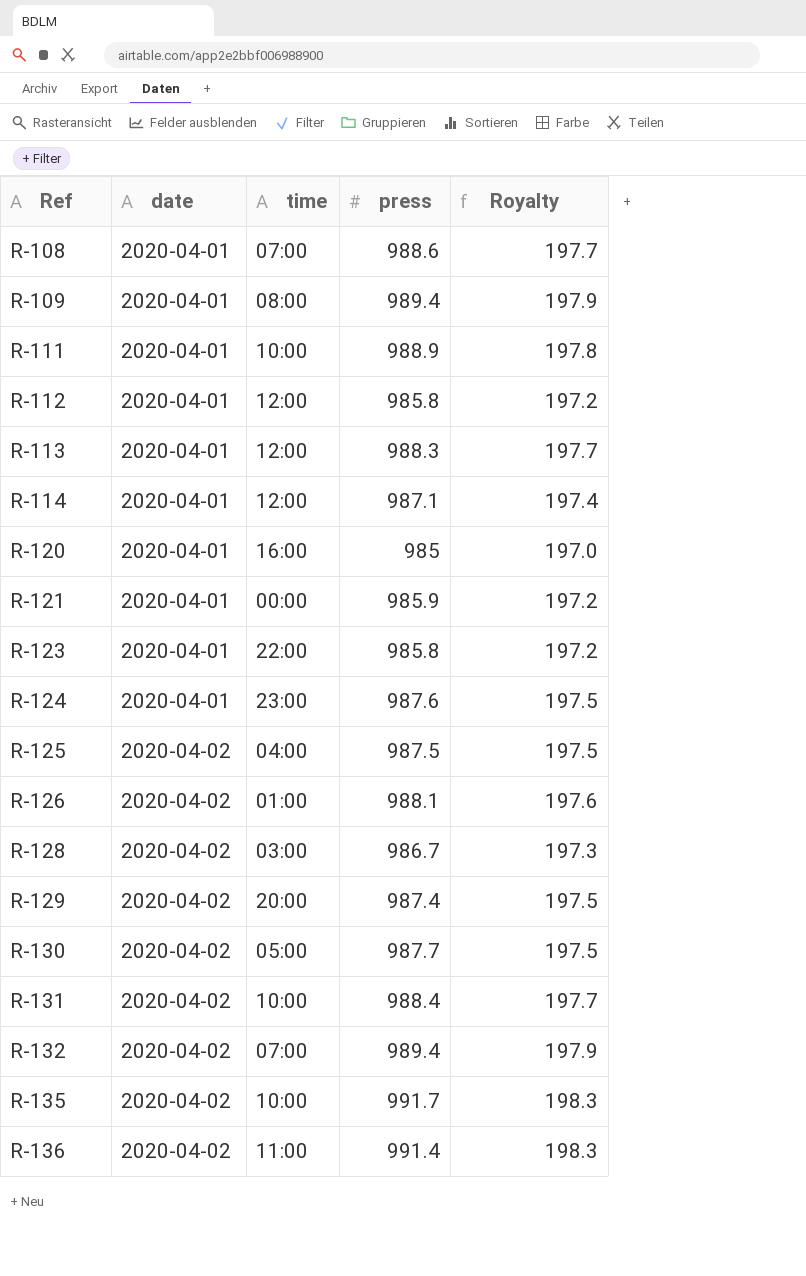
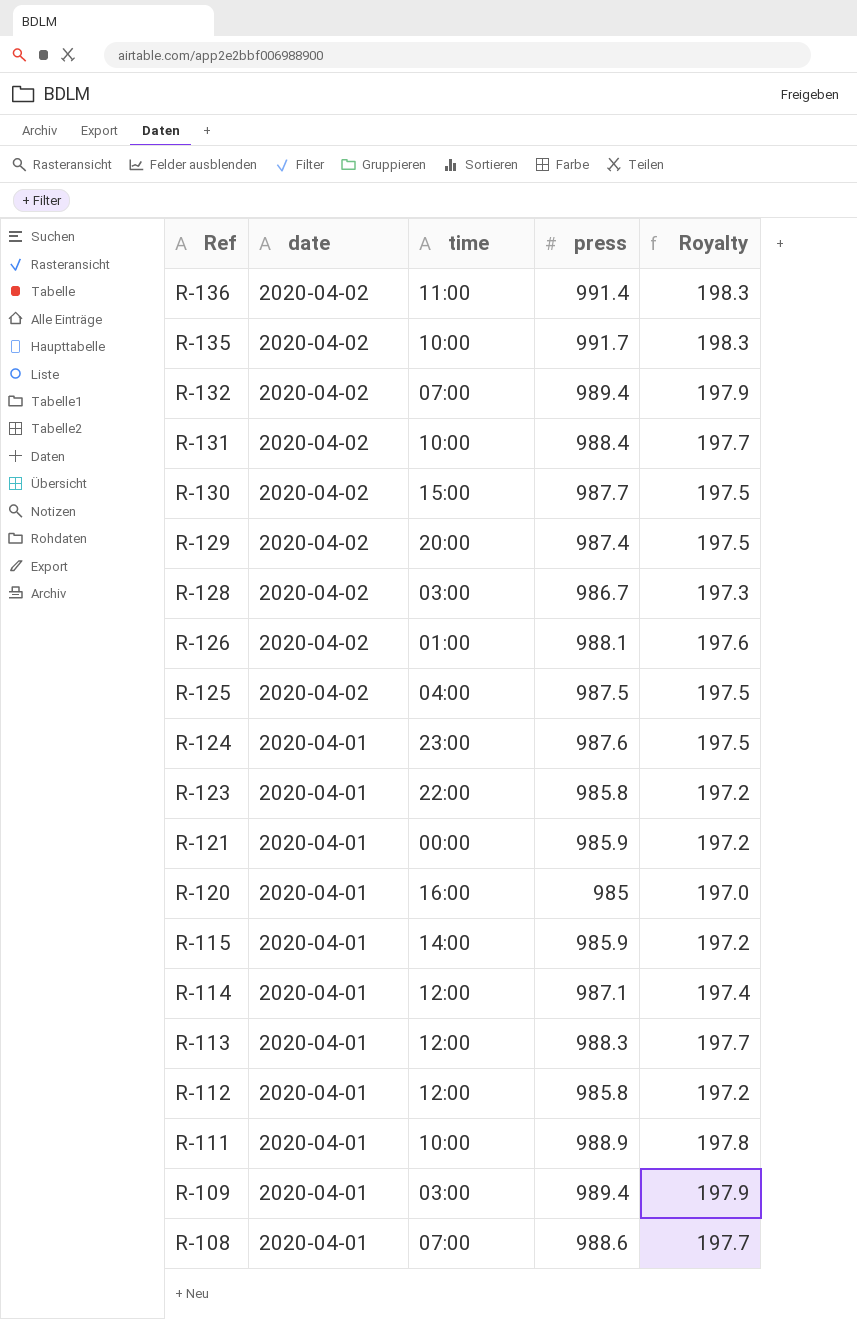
row order: Ref ascending -> Ref descending
R-130 | time: 05:00 -> 15:00
row R-115: none -> 2020-04-01 | 14:00 | 985.9 | 197.2
R-109 | time: 08:00 -> 03:00

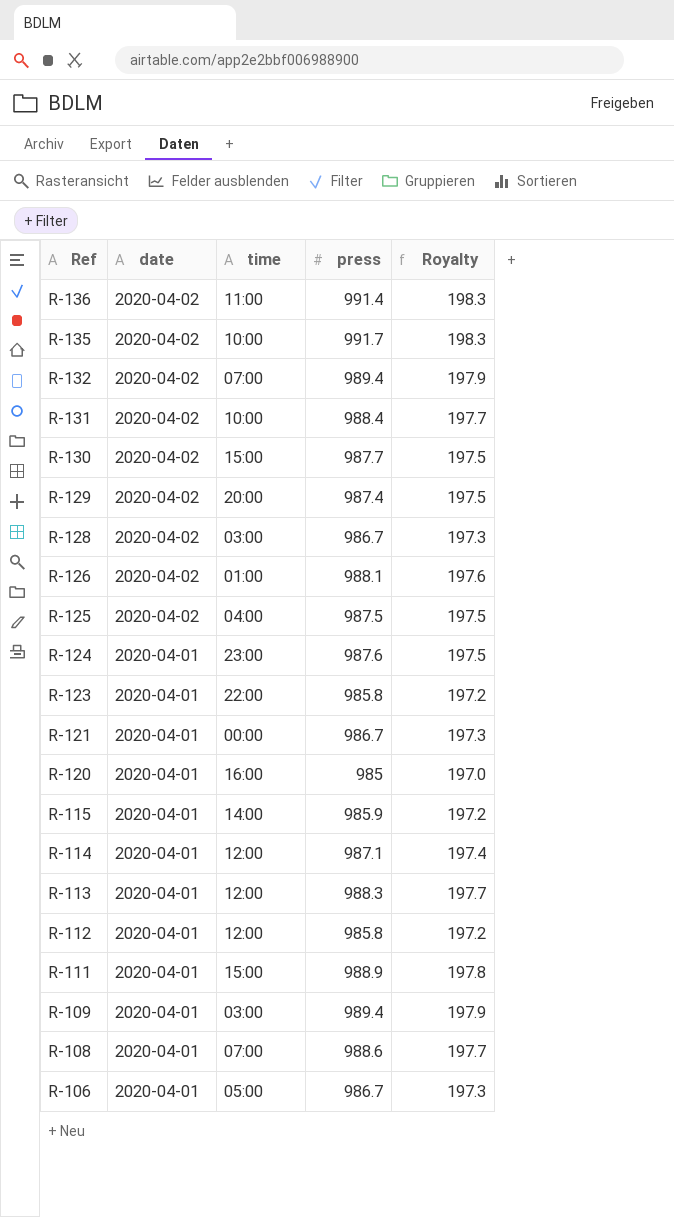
R-121 | press: 985.9 -> 986.7
R-121 | Royalty: 197.2 -> 197.3
R-111 | time: 10:00 -> 15:00
row R-106: none -> 2020-04-01 | 05:00 | 986.7 | 197.3

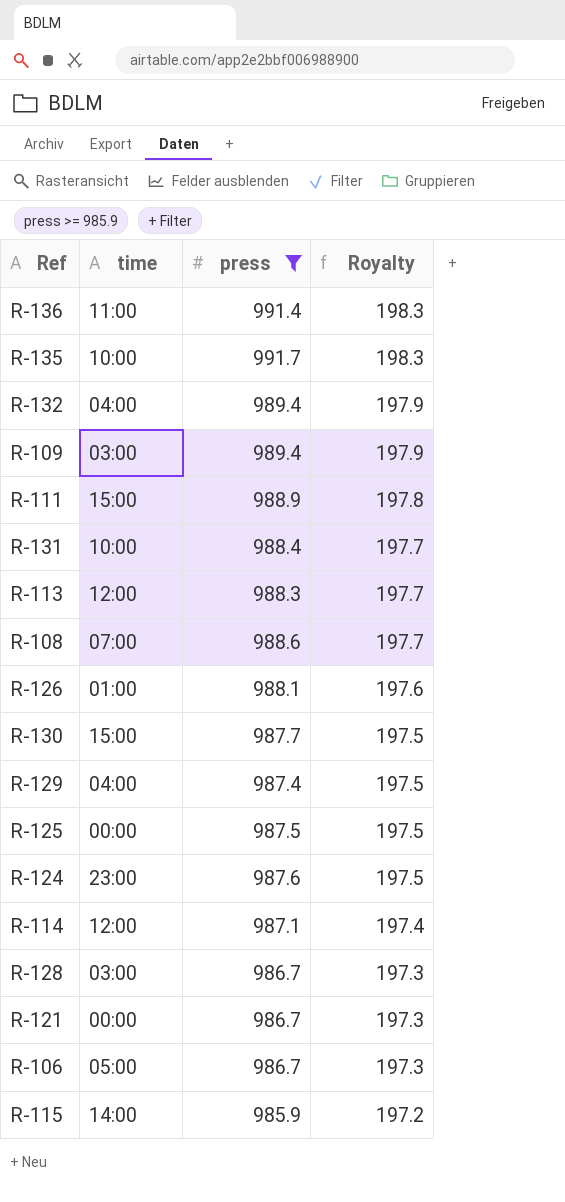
filter: none -> press >= 985.9
row order: Ref descending -> Royalty descending
column date | position: 2 -> none
R-132 | time: 07:00 -> 04:00
R-129 | time: 20:00 -> 04:00
R-125 | time: 04:00 -> 00:00

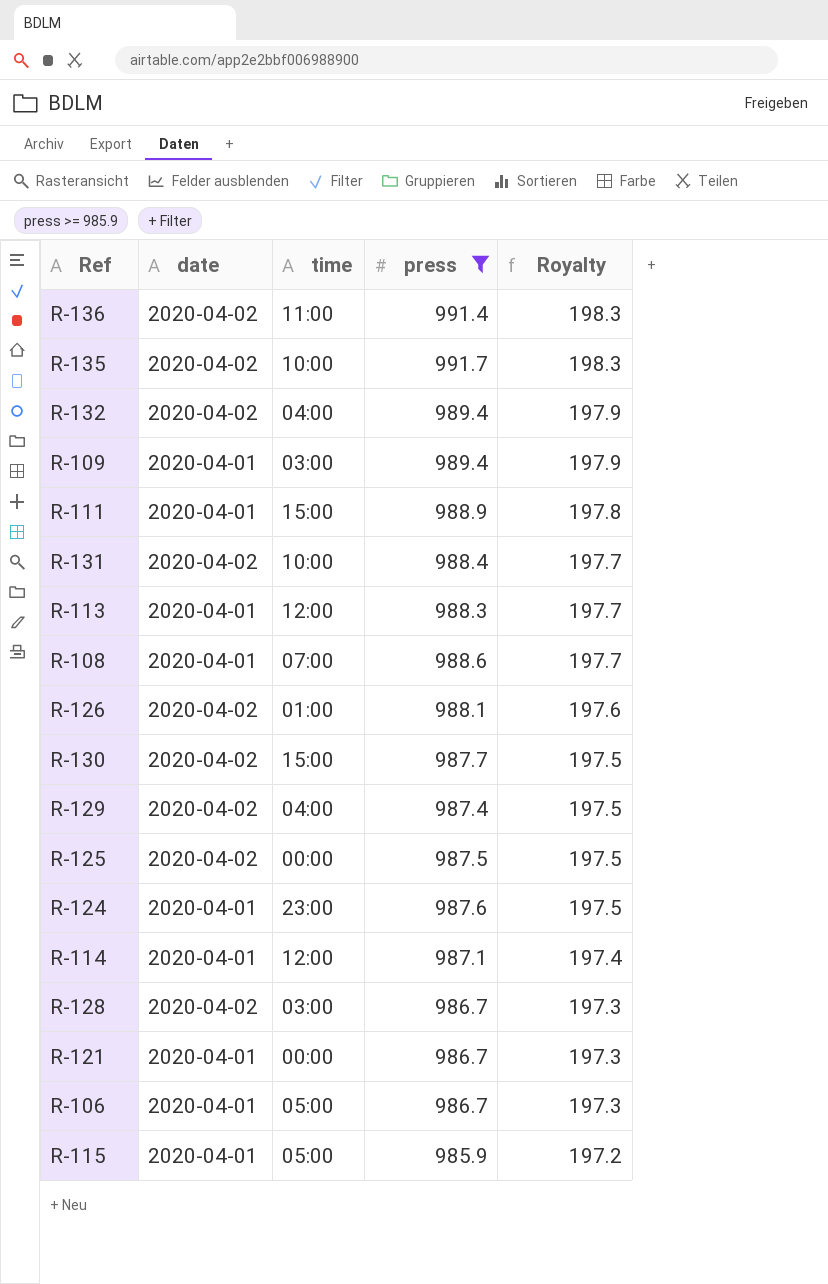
column date | position: none -> 2
R-115 | time: 14:00 -> 05:00

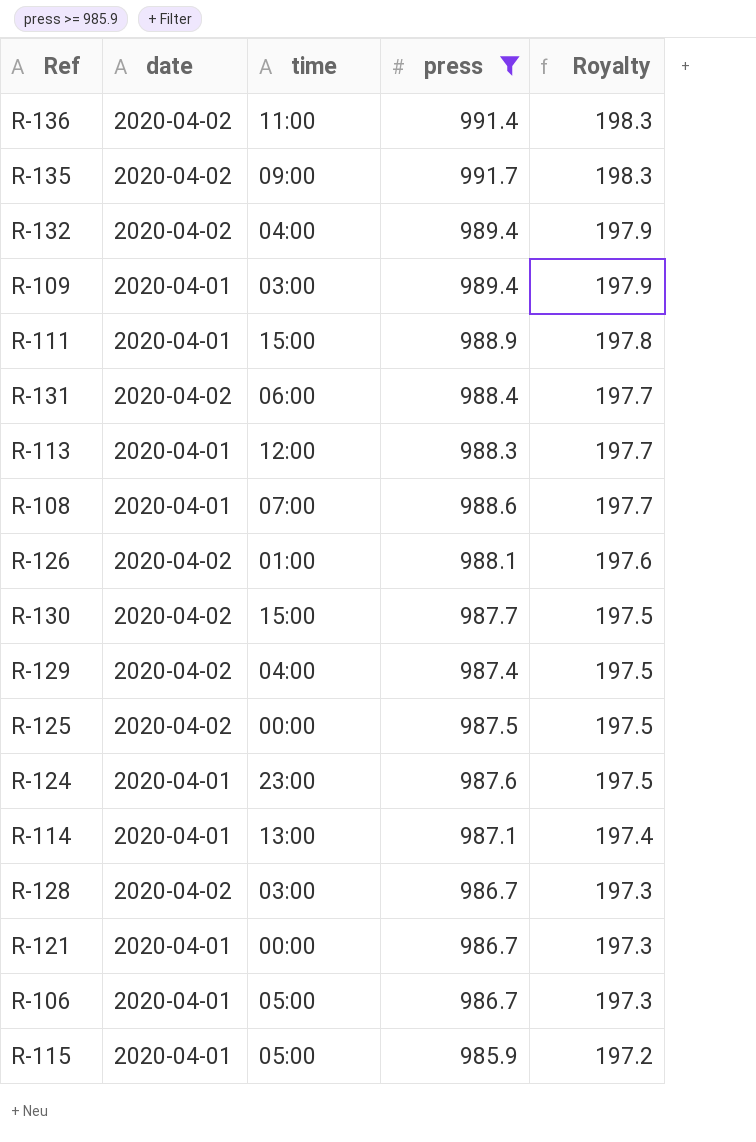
R-135 | time: 10:00 -> 09:00
R-131 | time: 10:00 -> 06:00
R-114 | time: 12:00 -> 13:00

